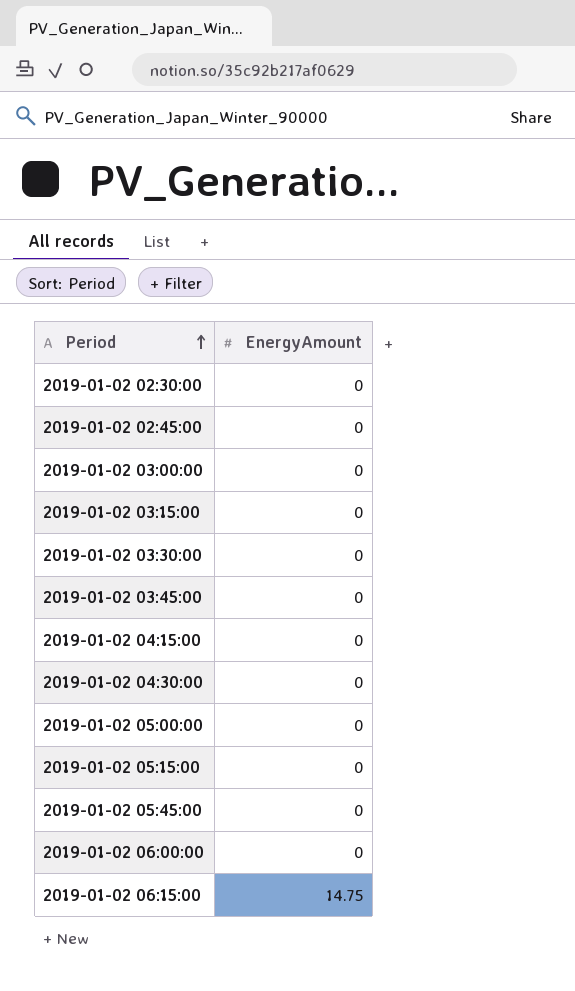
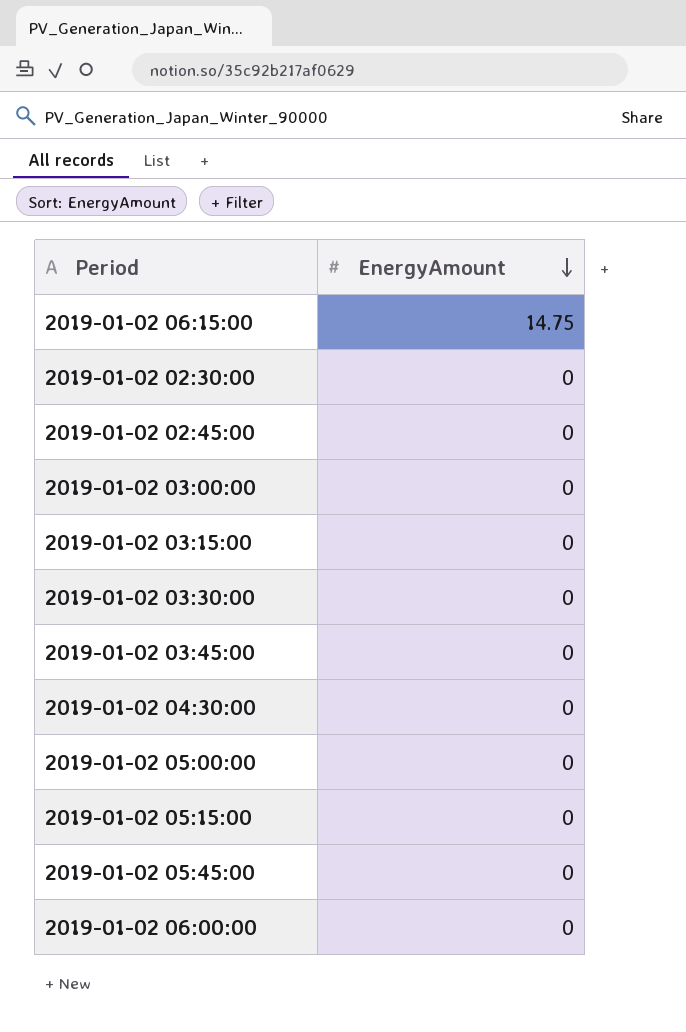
row order: Period ascending -> EnergyAmount descending
row 2019-01-02 04:15:00: 0 -> none

